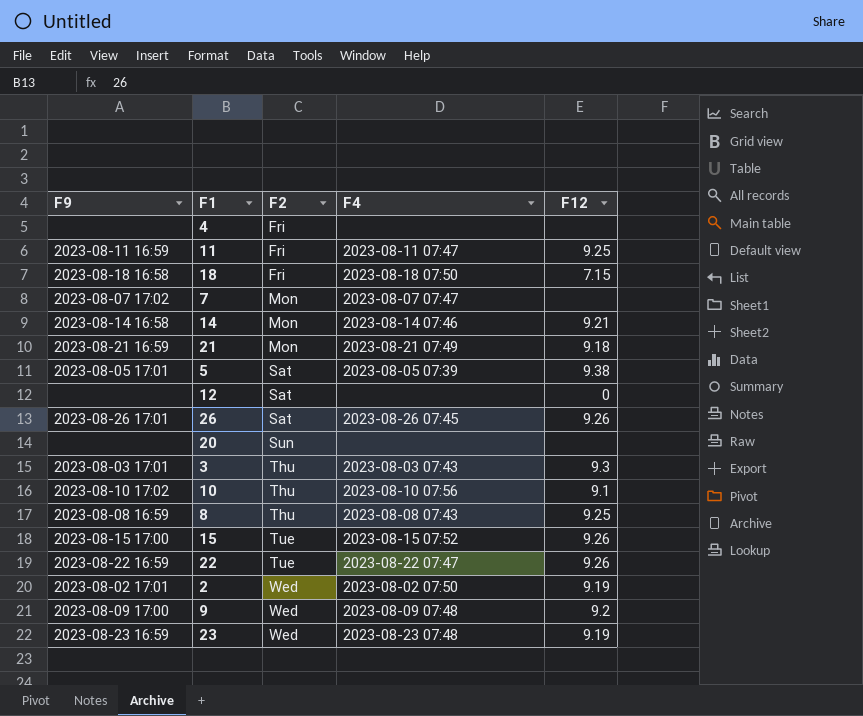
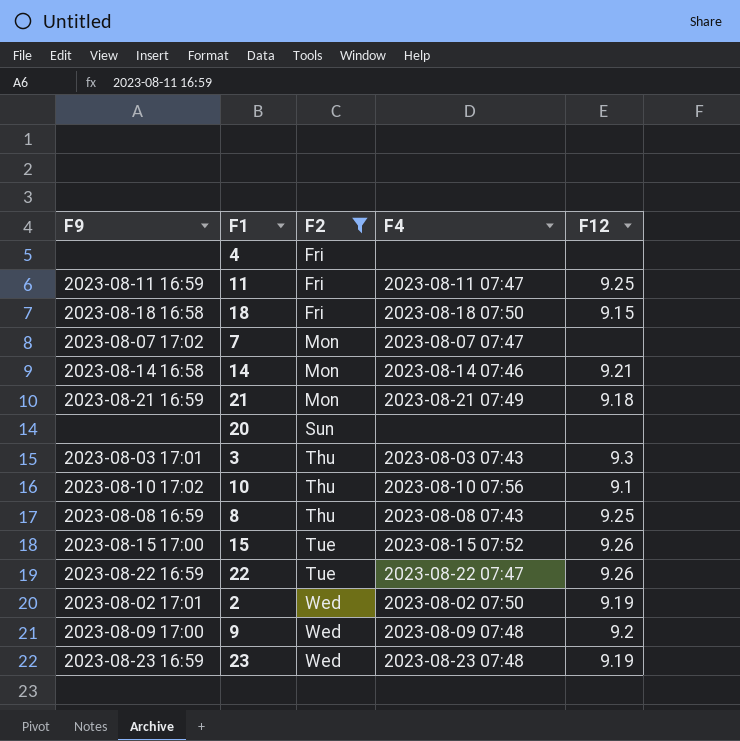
filter: none -> F2 != Sat
18 | F12: 7.15 -> 9.15

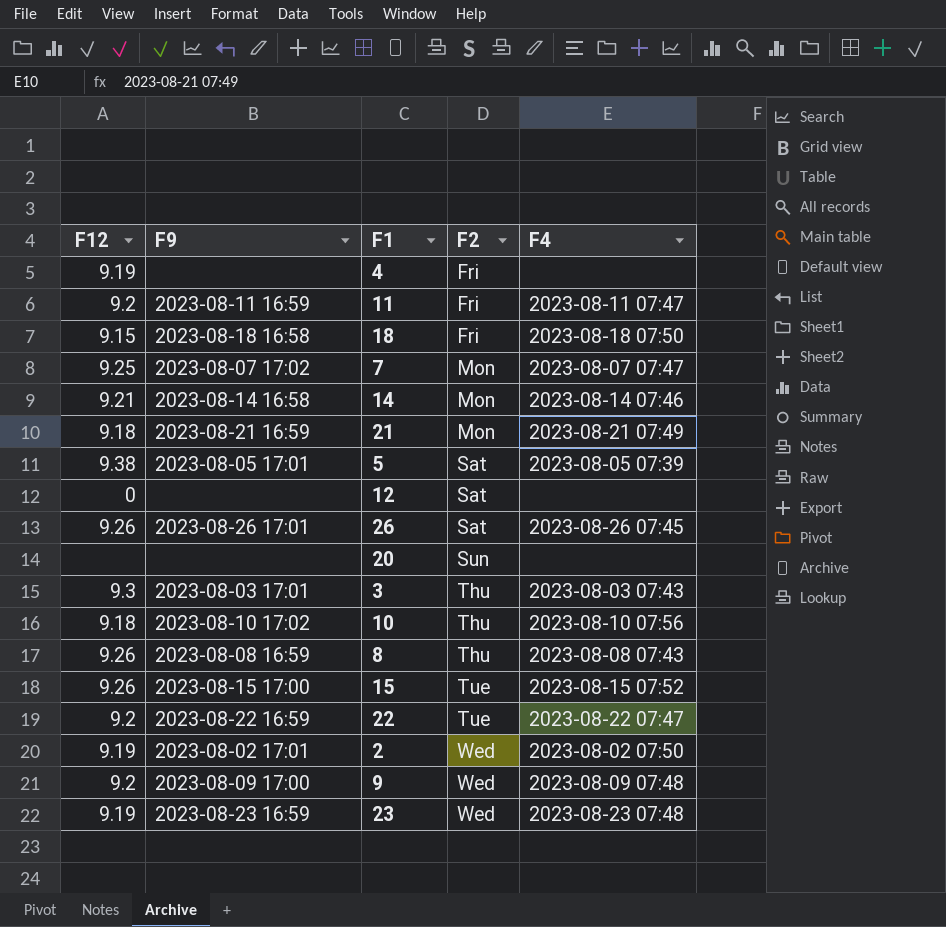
filter: F2 != Sat -> none
column F12 | position: 5 -> 1
4 | F12: none -> 9.19
11 | F12: 9.25 -> 9.2
7 | F12: none -> 9.25
10 | F12: 9.1 -> 9.18
8 | F12: 9.25 -> 9.26
22 | F12: 9.26 -> 9.2

